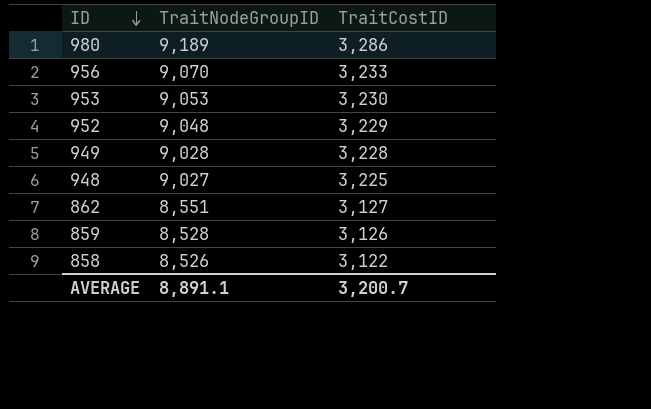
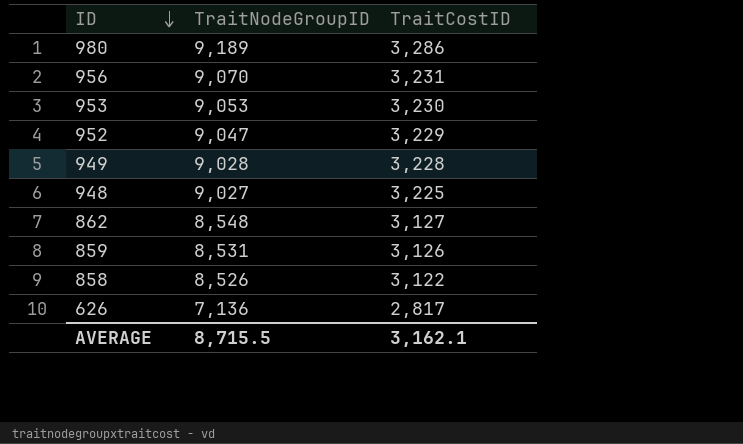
956 | TraitCostID: 3,233 -> 3,231
952 | TraitNodeGroupID: 9,048 -> 9,047
862 | TraitNodeGroupID: 8,551 -> 8,548
859 | TraitNodeGroupID: 8,528 -> 8,531
row 626: none -> 7,136 | 2,817
AVERAGE | TraitNodeGroupID: 8,891.1 -> 8,715.5
AVERAGE | TraitCostID: 3,200.7 -> 3,162.1

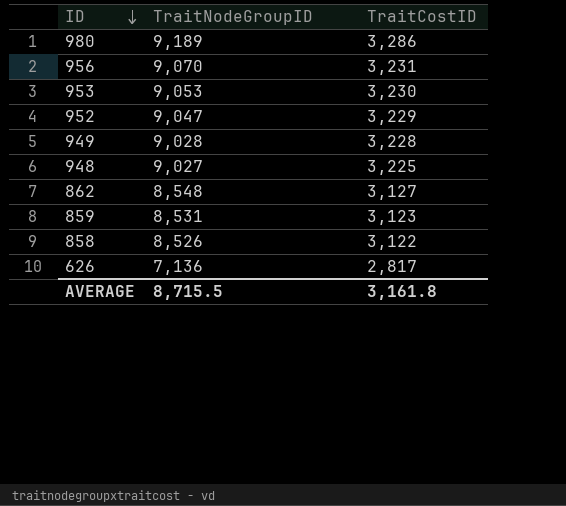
859 | TraitCostID: 3,126 -> 3,123
AVERAGE | TraitCostID: 3,162.1 -> 3,161.8

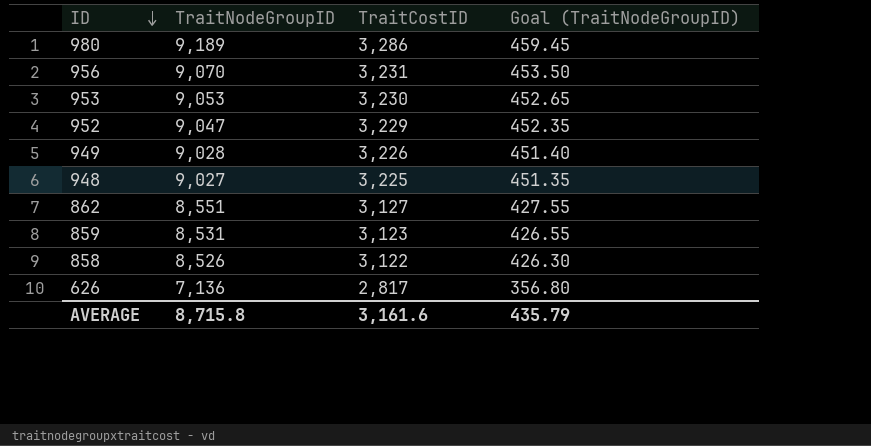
column Goal (TraitNodeGroupID) | formula: none -> [TraitNodeGroupID] * 0.05
949 | TraitCostID: 3,228 -> 3,226
862 | TraitNodeGroupID: 8,548 -> 8,551
AVERAGE | TraitNodeGroupID: 8,715.5 -> 8,715.8
AVERAGE | TraitCostID: 3,161.8 -> 3,161.6

